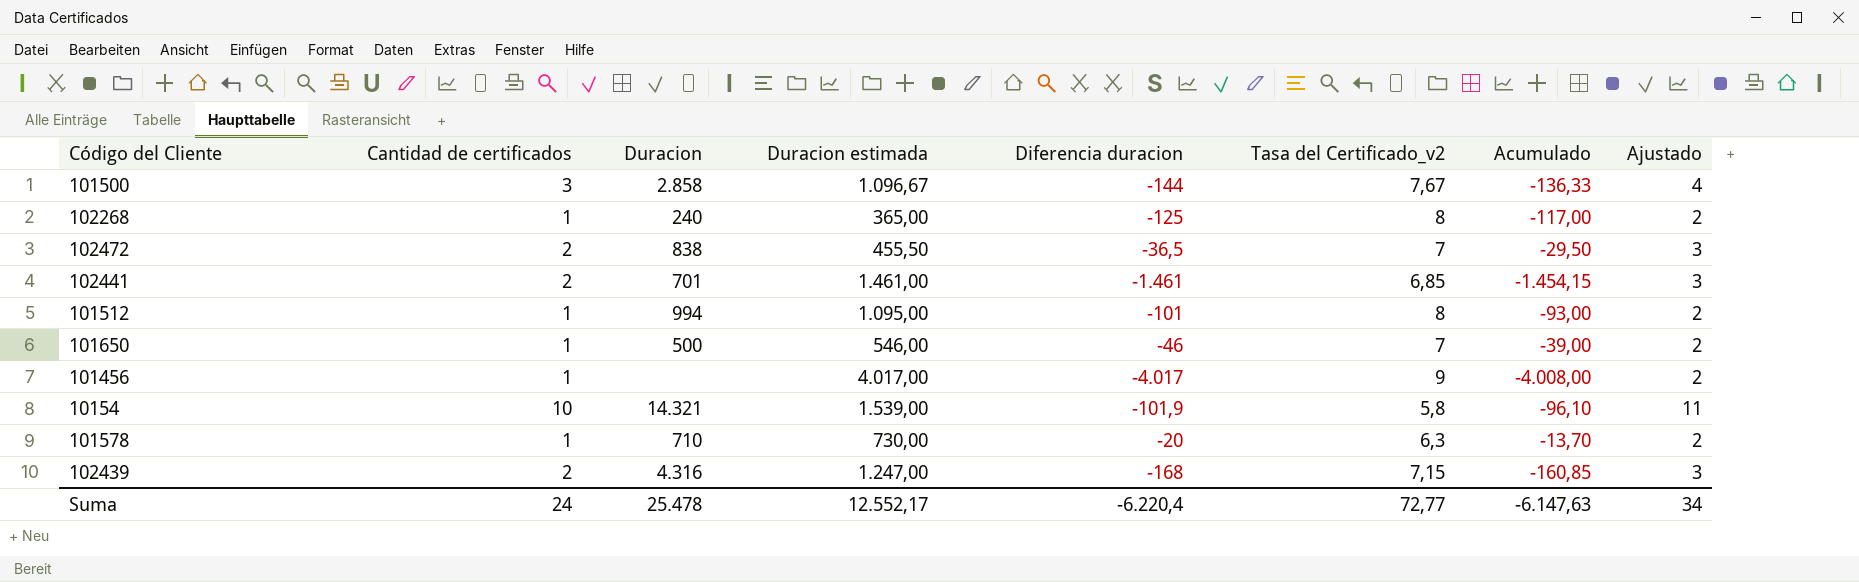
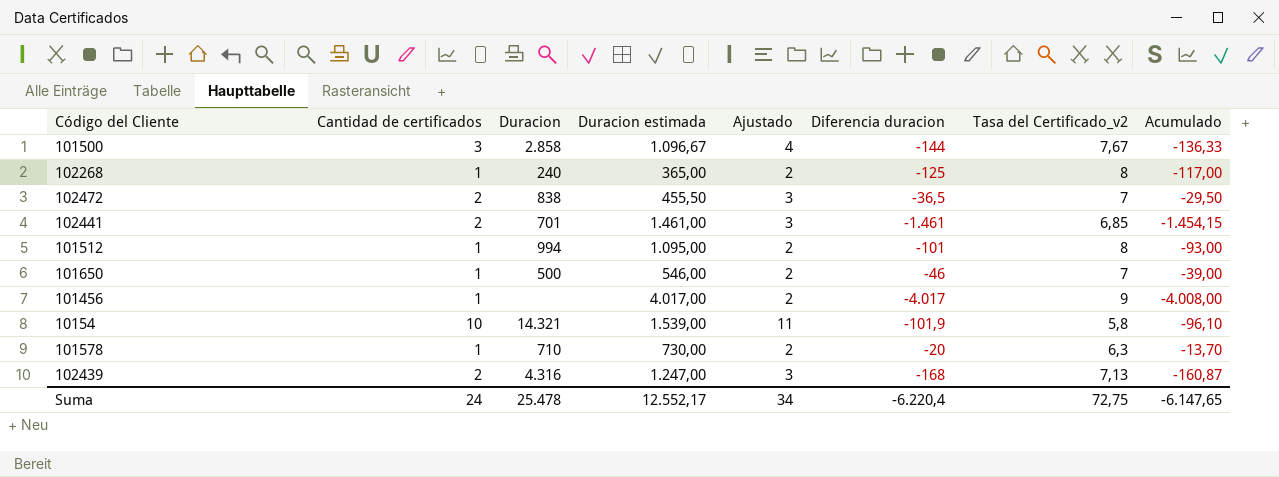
column Ajustado | position: 8 -> 5
102439 | Tasa del Certificado_v2: 7,15 -> 7,13
102439 | Acumulado: -160,85 -> -160,87
Suma | Tasa del Certificado_v2: 72,77 -> 72,75
Suma | Acumulado: -6.147,63 -> -6.147,65

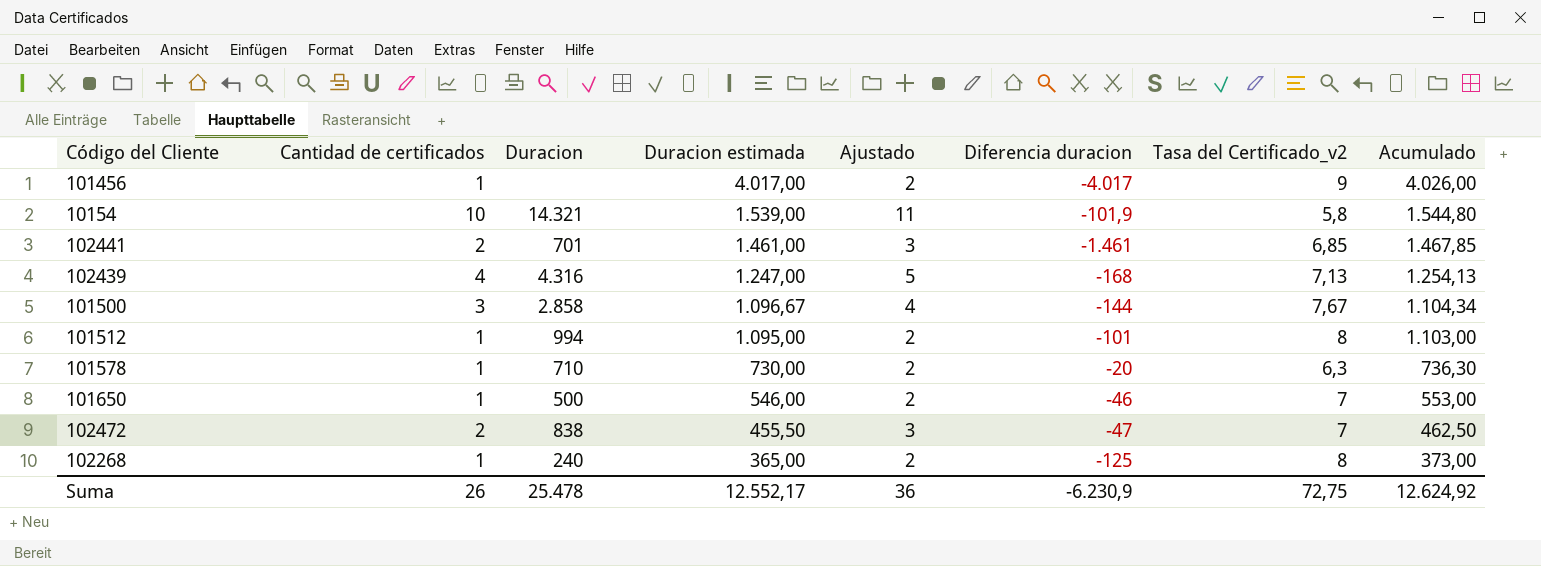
row order: none -> Duracion estimada descending
column Acumulado | formula: [Diferencia duracion] + [Tasa del Certificado_v2] -> [Duracion estimada] + [Tasa del Certificado_v2]
102439 | Cantidad de certificados: 2 -> 4
102439 | Ajustado: 3 -> 5
102472 | Diferencia duracion: -36,5 -> -47
Suma | Cantidad de certificados: 24 -> 26
Suma | Ajustado: 34 -> 36
Suma | Diferencia duracion: -6.220,4 -> -6.230,9
Suma | Acumulado: -6.147,65 -> 12.624,92

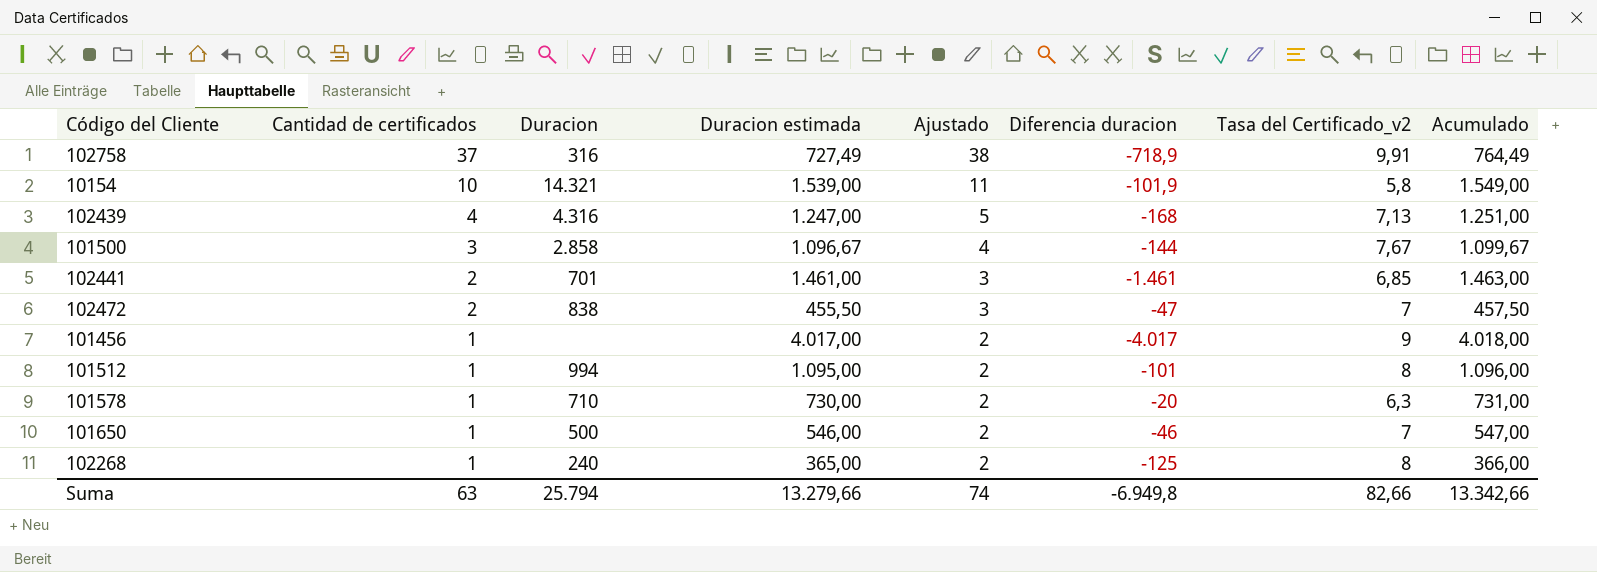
row order: Duracion estimada descending -> Cantidad de certificados descending
column Acumulado | formula: [Duracion estimada] + [Tasa del Certificado_v2] -> [Cantidad de certificados] + [Duracion estimada]
row 102758: none -> 37 | 316 | 727,49 | 38 | -718,9 | 9,91 | 764,49
Suma | Cantidad de certificados: 26 -> 63
Suma | Duracion: 25.478 -> 25.794
Suma | Duracion estimada: 12.552,17 -> 13.279,66
Suma | Ajustado: 36 -> 74
Suma | Diferencia duracion: -6.230,9 -> -6.949,8
Suma | Tasa del Certificado_v2: 72,75 -> 82,66
Suma | Acumulado: 12.624,92 -> 13.342,66

